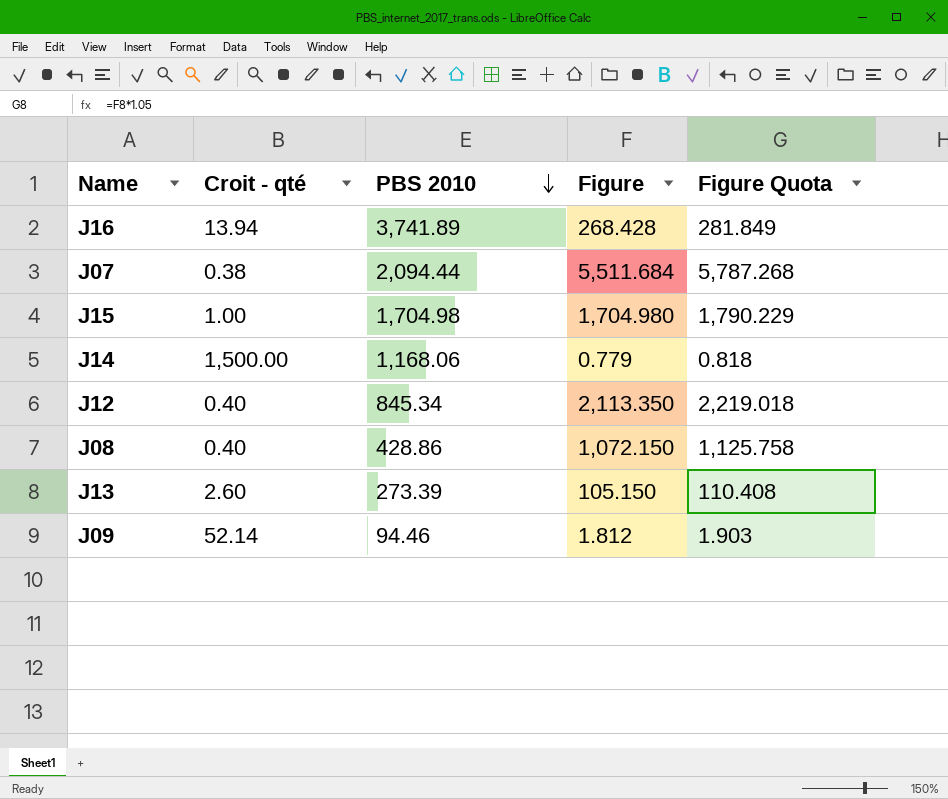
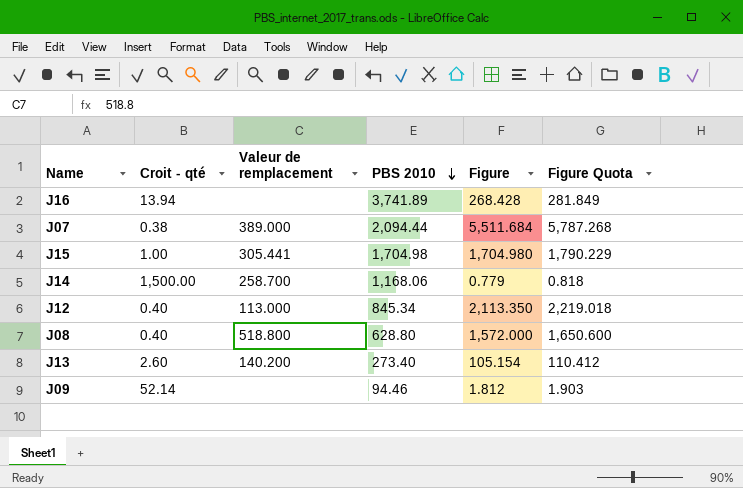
column Valeur de remplacement | position: none -> 3
J08 | PBS 2010: 428.86 -> 628.80
J08 | Figure: 1,072.150 -> 1,572.000
J08 | Figure Quota: 1,125.758 -> 1,650.600
J13 | PBS 2010: 273.39 -> 273.40
J13 | Figure: 105.150 -> 105.154
J13 | Figure Quota: 110.408 -> 110.412

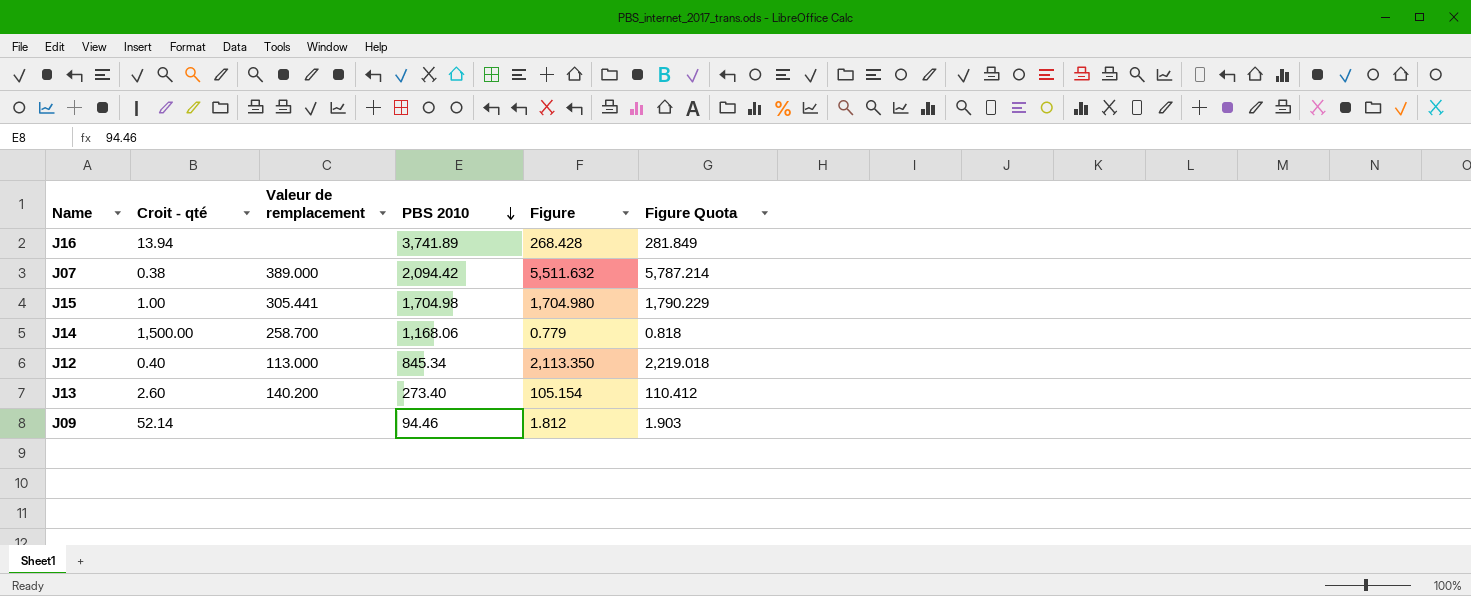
row J08: 0.40 | 518.800 | 628.80 | 1,572.000 | 1,650.600 -> none
J07 | PBS 2010: 2,094.44 -> 2,094.42
J07 | Figure: 5,511.684 -> 5,511.632
J07 | Figure Quota: 5,787.268 -> 5,787.214

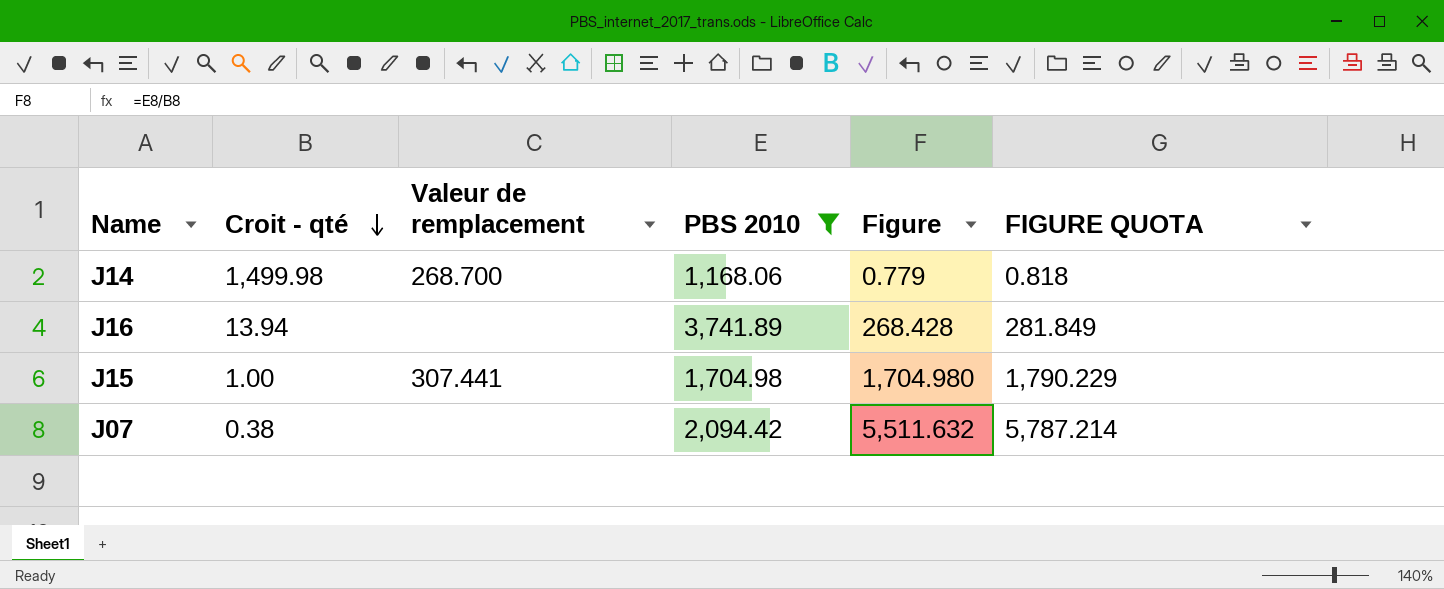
filter: none -> PBS 2010 >= 1,168.06
row order: PBS 2010 descending -> Croit - qté descending
column name: Figure Quota -> FIGURE QUOTA
J14 | Croit - qté: 1,500.00 -> 1,499.98
J14 | Valeur de remplacement: 258.700 -> 268.700
J15 | Valeur de remplacement: 305.441 -> 307.441
J07 | Valeur de remplacement: 389.000 -> none

